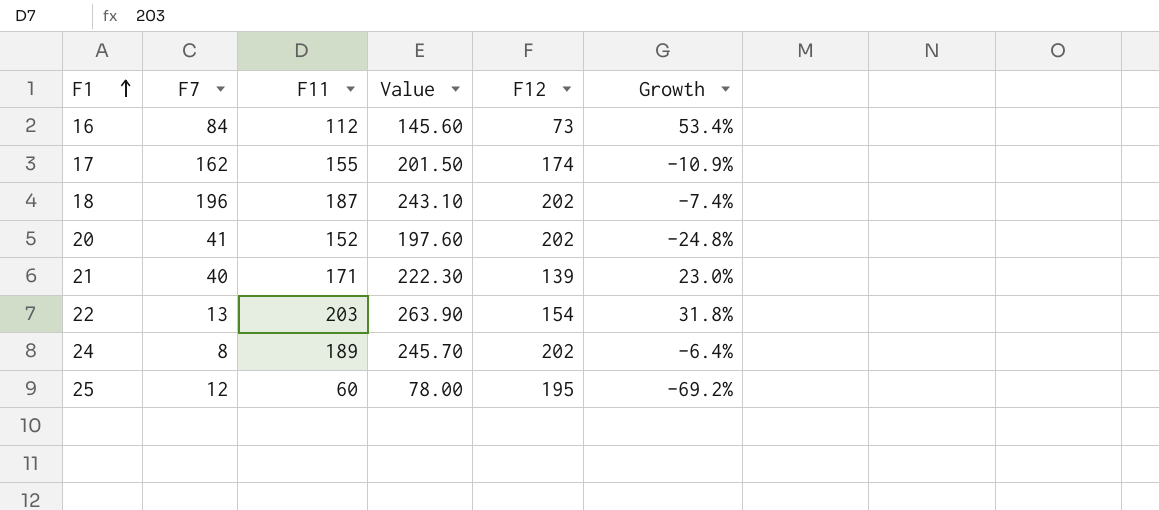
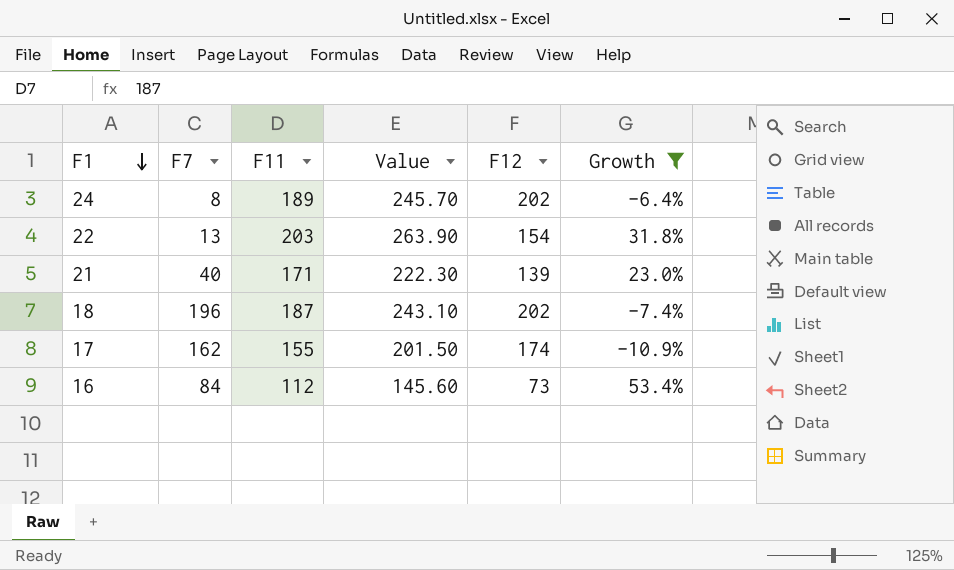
filter: none -> Growth >= -10.9%
row order: F1 ascending -> F1 descending

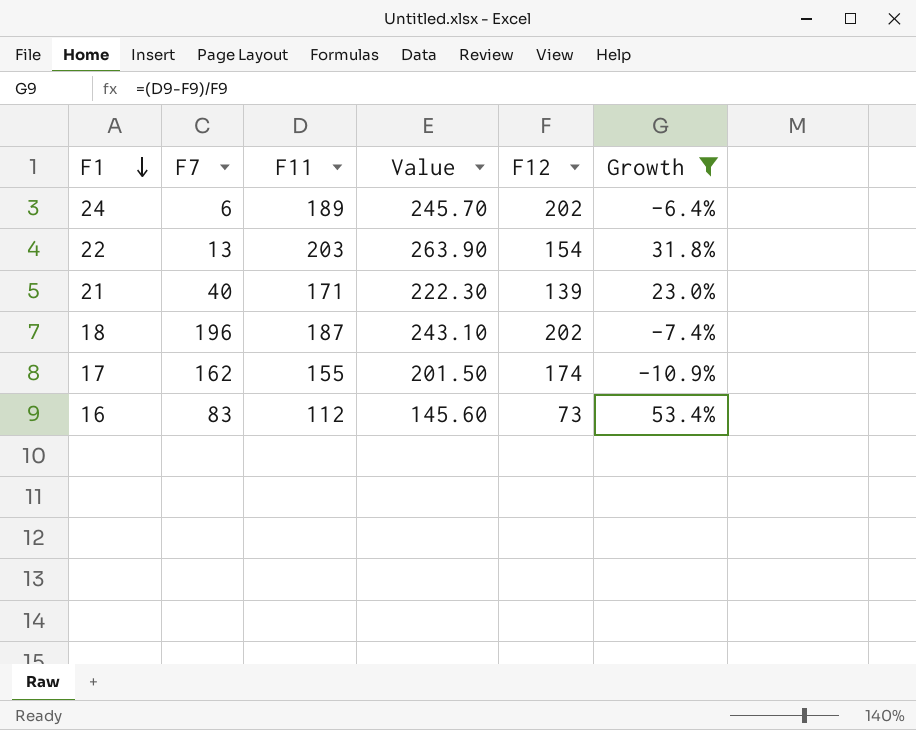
24 | F7: 8 -> 6
16 | F7: 84 -> 83

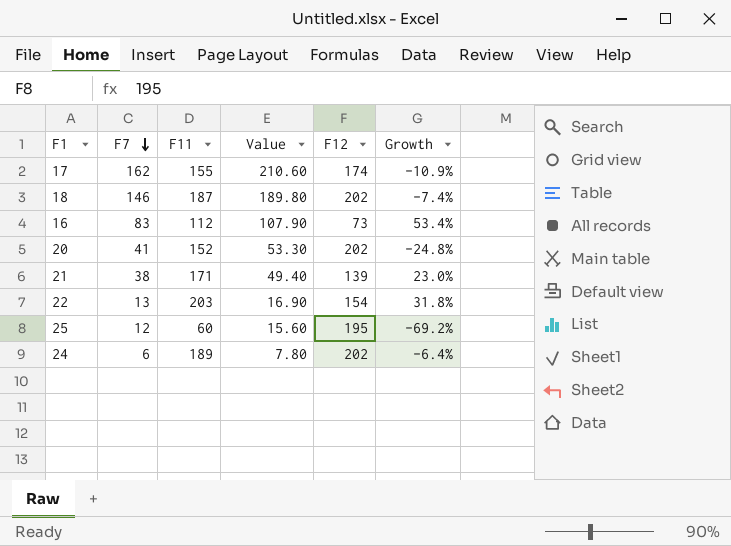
filter: Growth >= -10.9% -> none
row order: F1 descending -> F7 descending
column Value | formula: [F11] * 1.3 -> [F7] * 1.3
18 | F7: 196 -> 146
21 | F7: 40 -> 38

